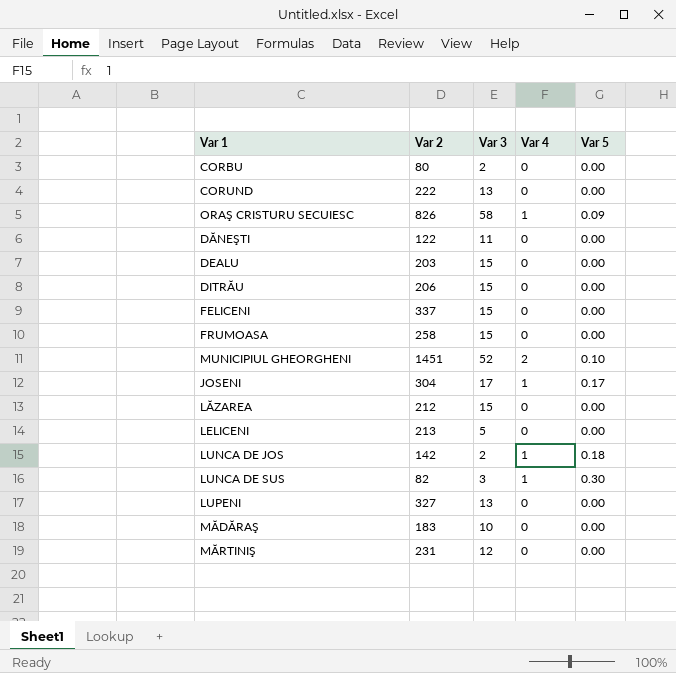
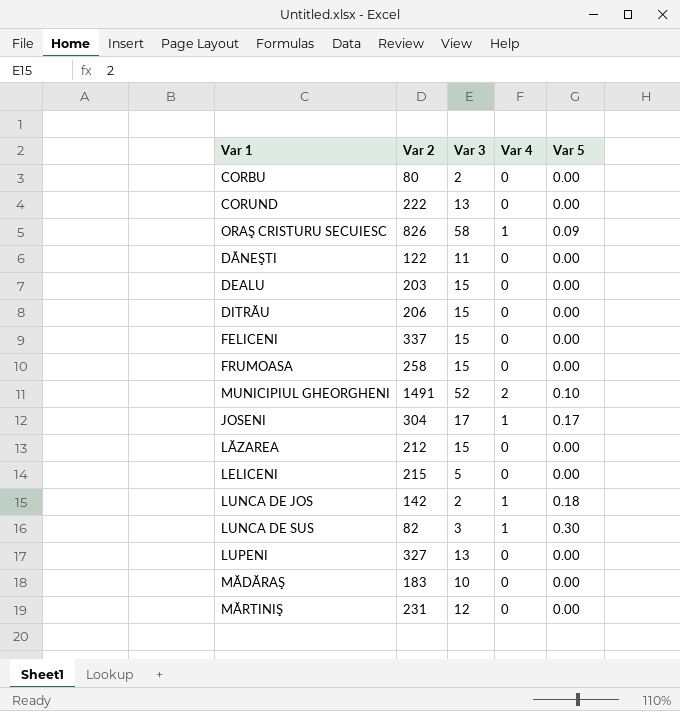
MUNICIPIUL GHEORGHENI | Var 2: 1451 -> 1491
LELICENI | Var 2: 213 -> 215

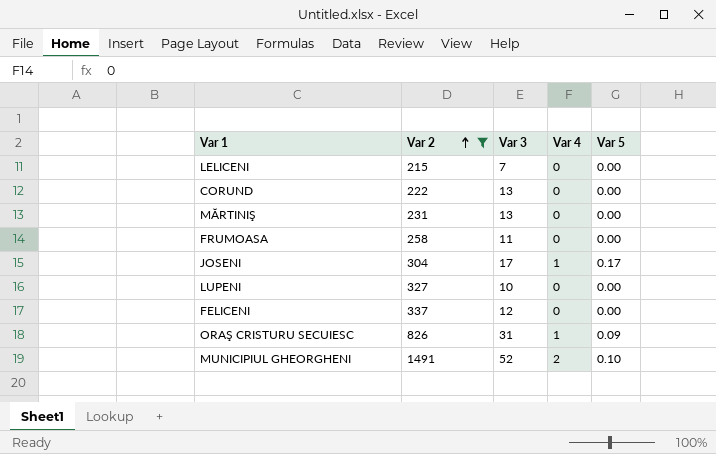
filter: none -> Var 2 >= 215
row order: none -> Var 2 ascending
LELICENI | Var 3: 5 -> 7
MĂRTINIŞ | Var 3: 12 -> 13
FRUMOASA | Var 3: 15 -> 11
LUPENI | Var 3: 13 -> 10
FELICENI | Var 3: 15 -> 12
ORAŞ CRISTURU SECUIESC | Var 3: 58 -> 31

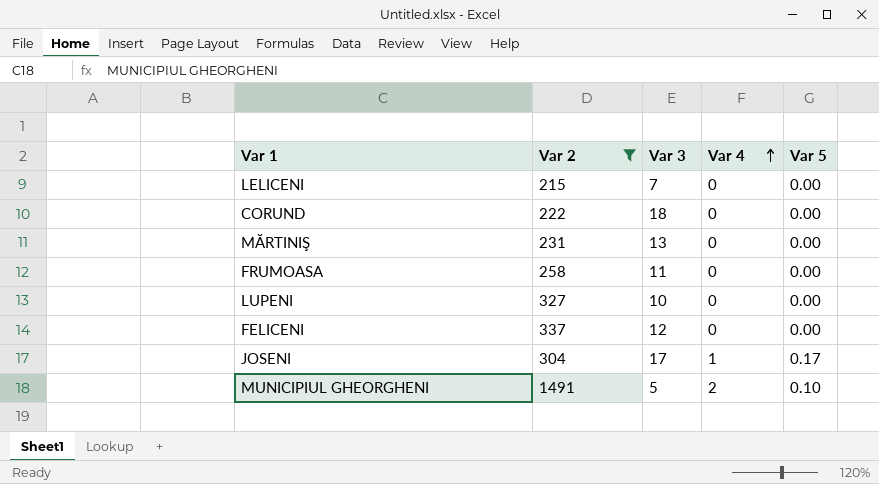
row order: Var 2 ascending -> Var 4 ascending
row ORAŞ CRISTURU SECUIESC: 826 | 31 | 1 | 0.09 -> none
CORUND | Var 3: 13 -> 18
MUNICIPIUL GHEORGHENI | Var 3: 52 -> 5

